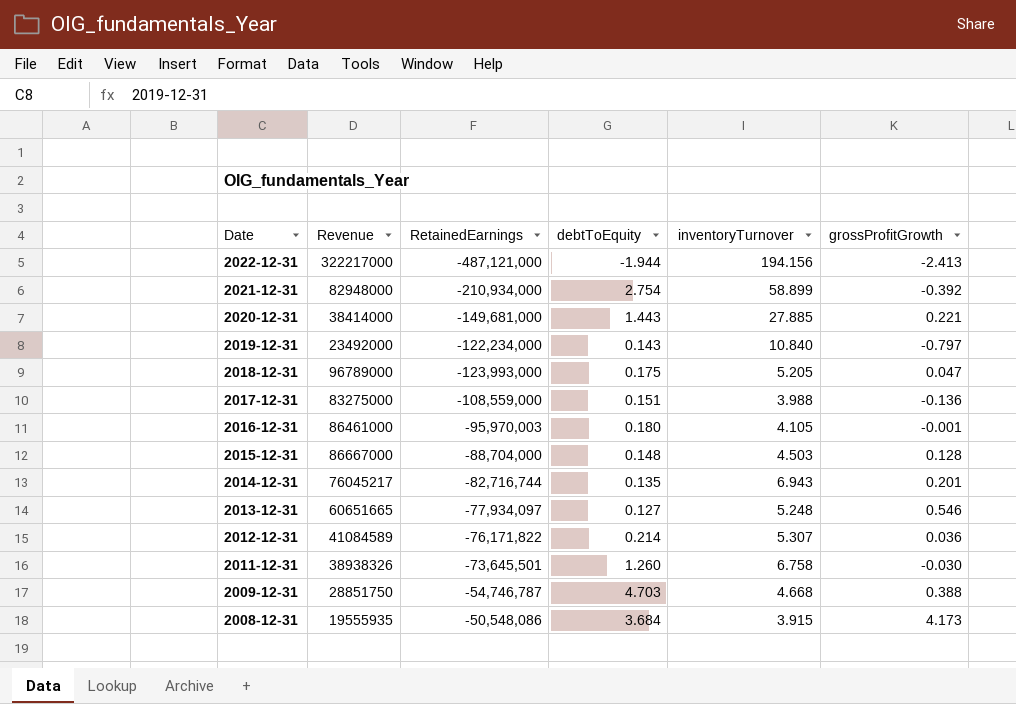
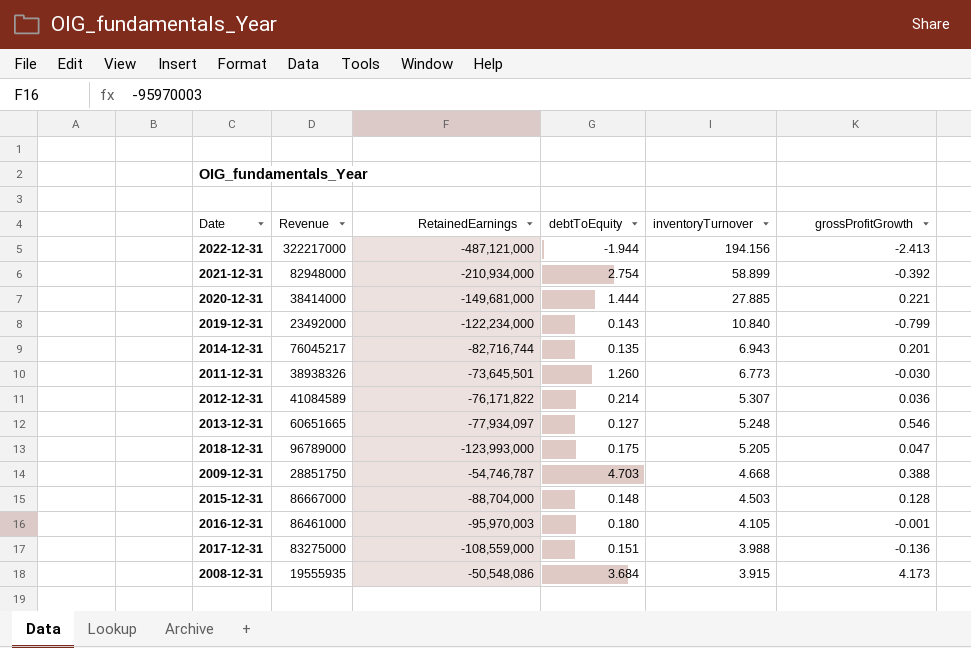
row order: Date descending -> inventoryTurnover descending
2020-12-31 | debtToEquity: 1.443 -> 1.444
2019-12-31 | grossProfitGrowth: -0.797 -> -0.799
2011-12-31 | inventoryTurnover: 6.758 -> 6.773

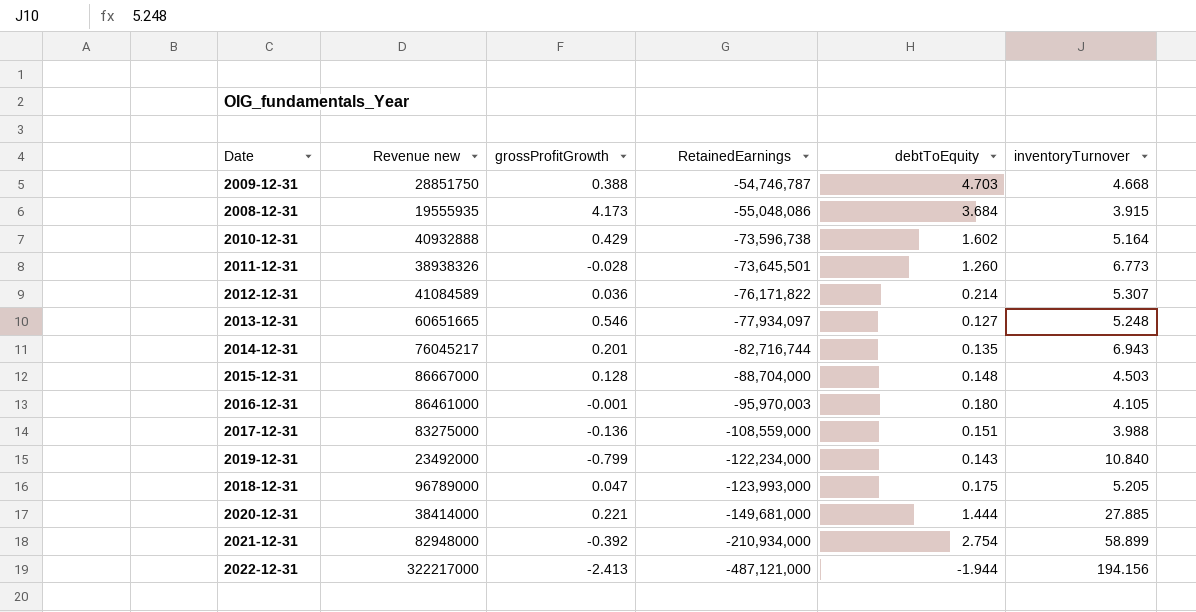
row order: inventoryTurnover descending -> RetainedEarnings descending
column name: Revenue -> Revenue new
column grossProfitGrowth | position: 6 -> 3
2008-12-31 | RetainedEarnings: -50,548,086 -> -55,048,086
row 2010-12-31: none -> 40932888 | 0.429 | -73,596,738 | 1.602 | 5.164
2011-12-31 | grossProfitGrowth: -0.030 -> -0.028

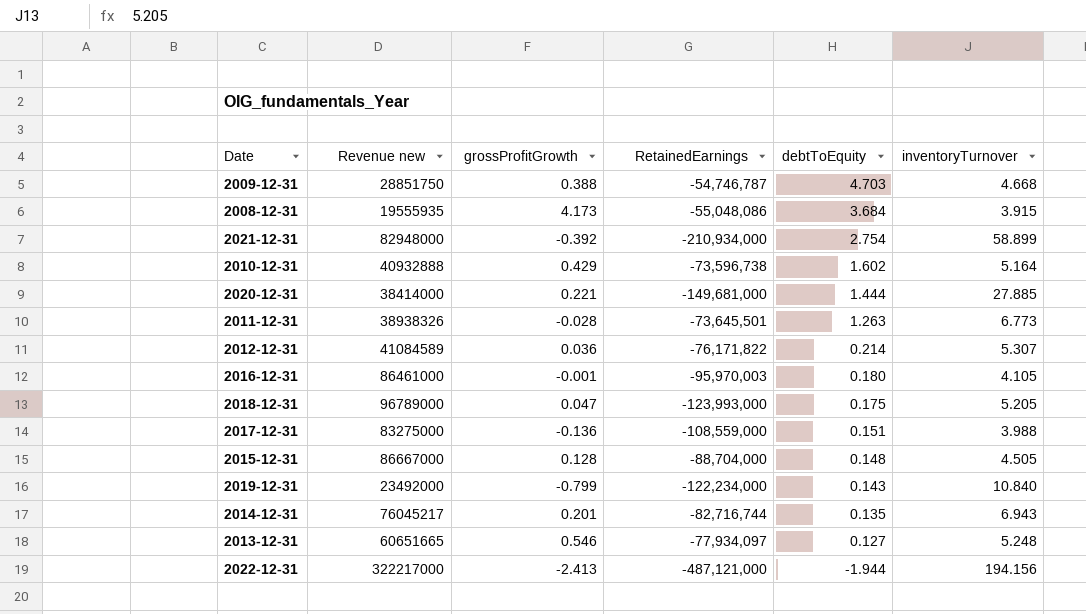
row order: RetainedEarnings descending -> debtToEquity descending
2011-12-31 | debtToEquity: 1.260 -> 1.263
2015-12-31 | inventoryTurnover: 4.503 -> 4.505

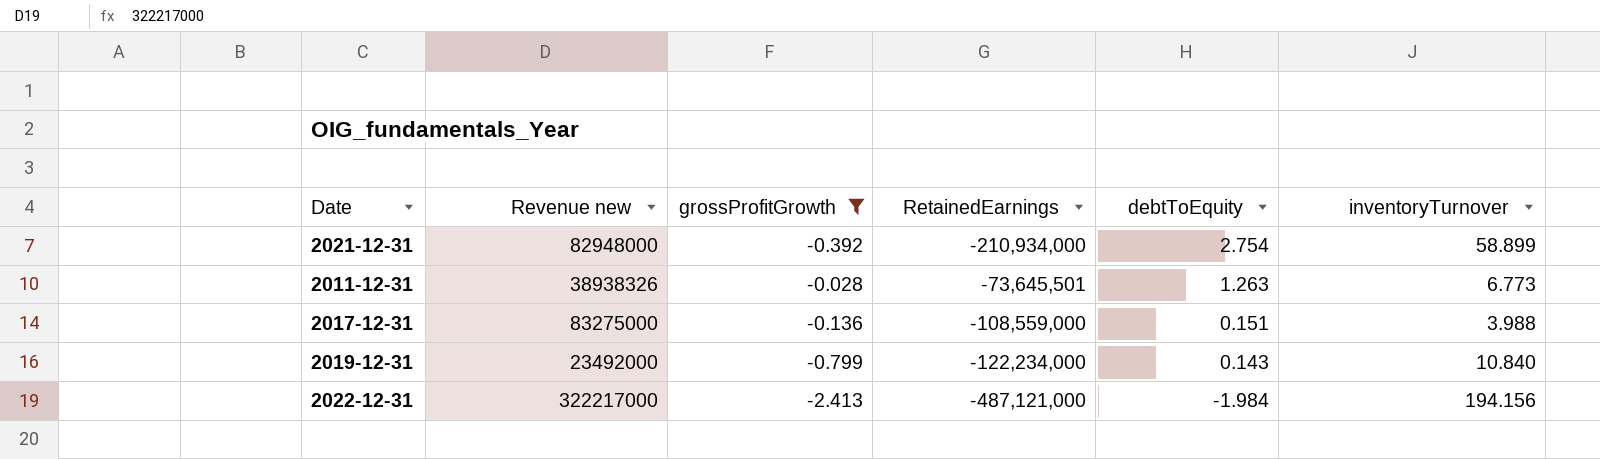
filter: none -> grossProfitGrowth <= -0.028
2022-12-31 | debtToEquity: -1.944 -> -1.984

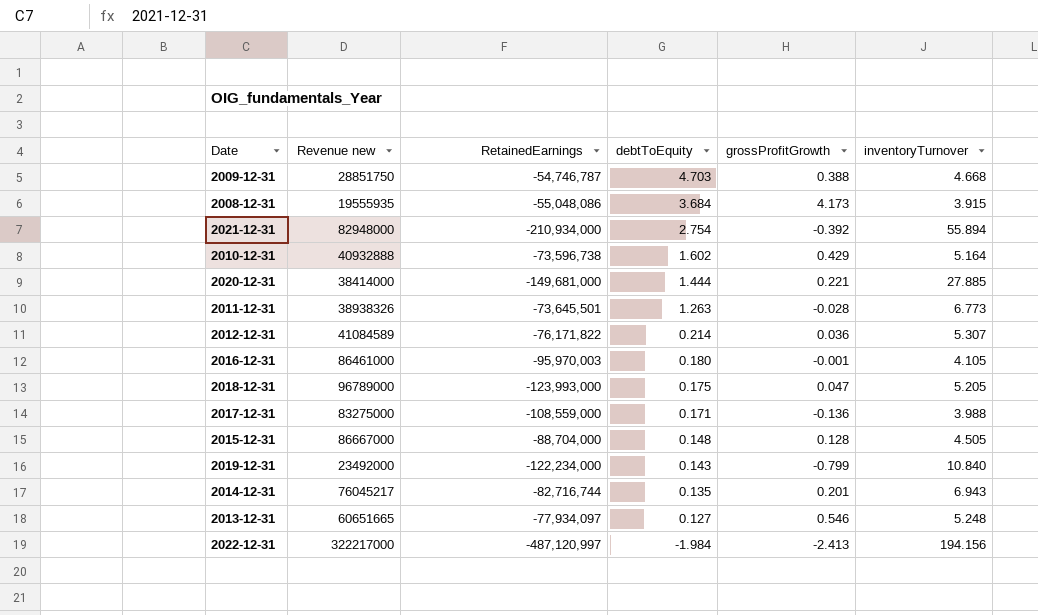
filter: grossProfitGrowth <= -0.028 -> none
column grossProfitGrowth | position: 3 -> 5
2021-12-31 | inventoryTurnover: 58.899 -> 55.894
2017-12-31 | debtToEquity: 0.151 -> 0.171
2022-12-31 | RetainedEarnings: -487,121,000 -> -487,120,997

